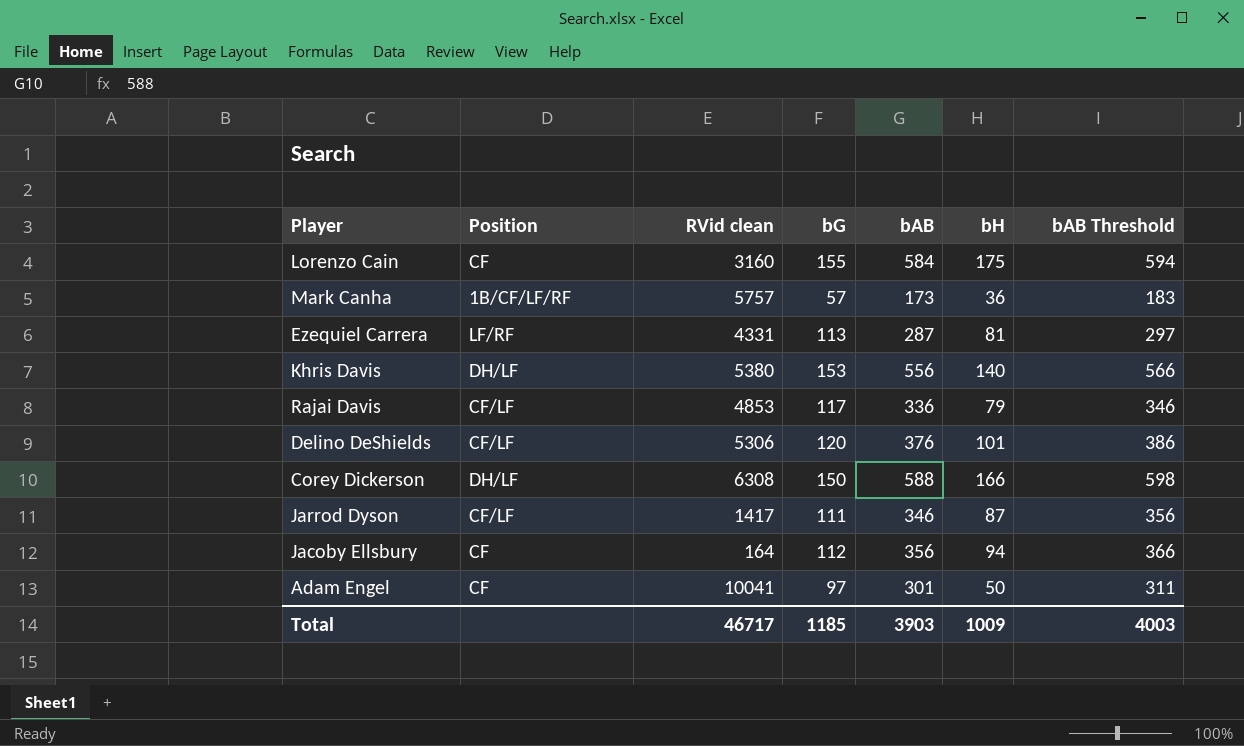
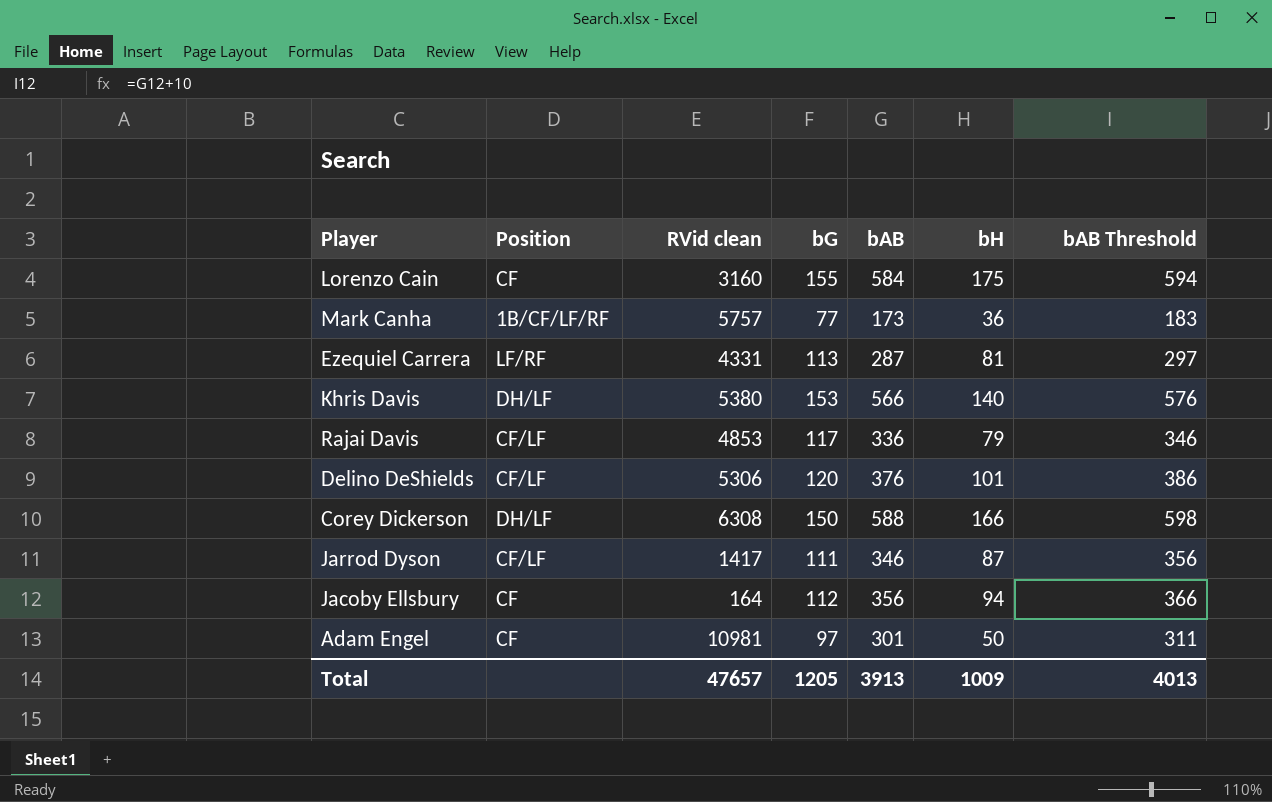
Mark Canha | bG: 57 -> 77
Khris Davis | bAB: 556 -> 566
Khris Davis | bAB Threshold: 566 -> 576
Adam Engel | RVid clean: 10041 -> 10981
Total | RVid clean: 46717 -> 47657
Total | bG: 1185 -> 1205
Total | bAB: 3903 -> 3913
Total | bAB Threshold: 4003 -> 4013

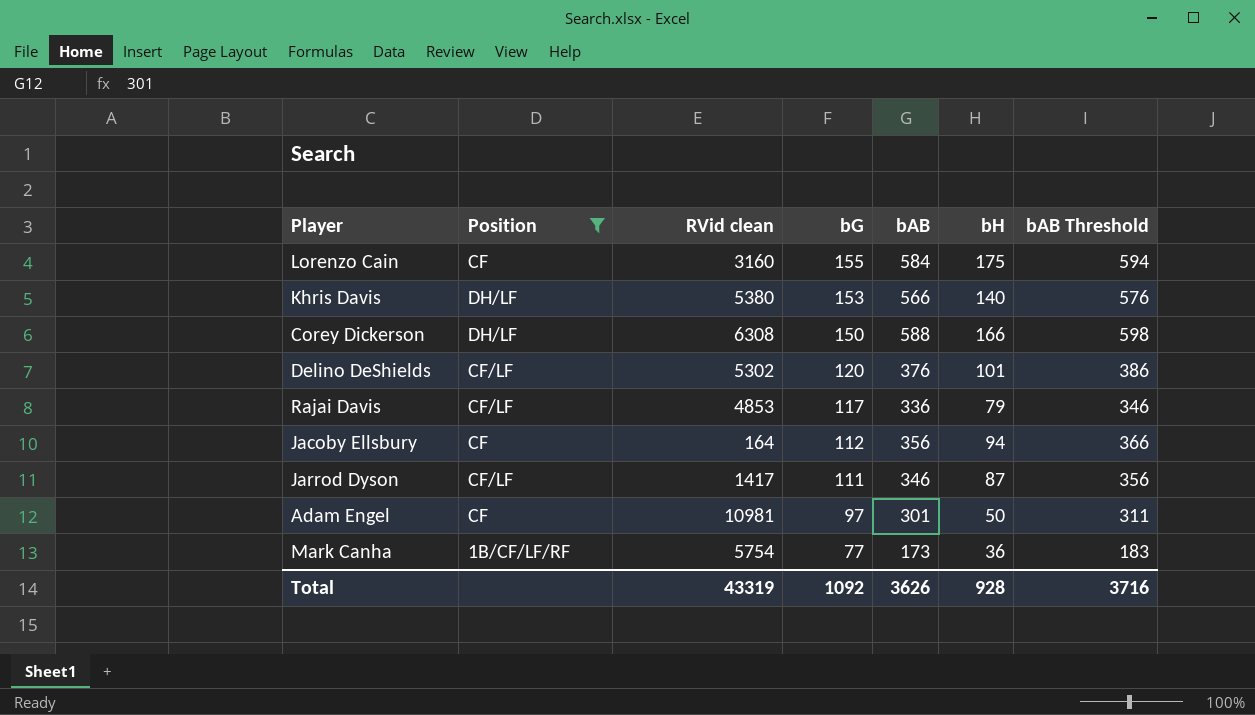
filter: none -> Position != LF/RF
row order: none -> bG descending
Delino DeShields | RVid clean: 5306 -> 5302
Mark Canha | RVid clean: 5757 -> 5754
Total | RVid clean: 47657 -> 43319
Total | bG: 1205 -> 1092
Total | bAB: 3913 -> 3626
Total | bH: 1009 -> 928
Total | bAB Threshold: 4013 -> 3716

